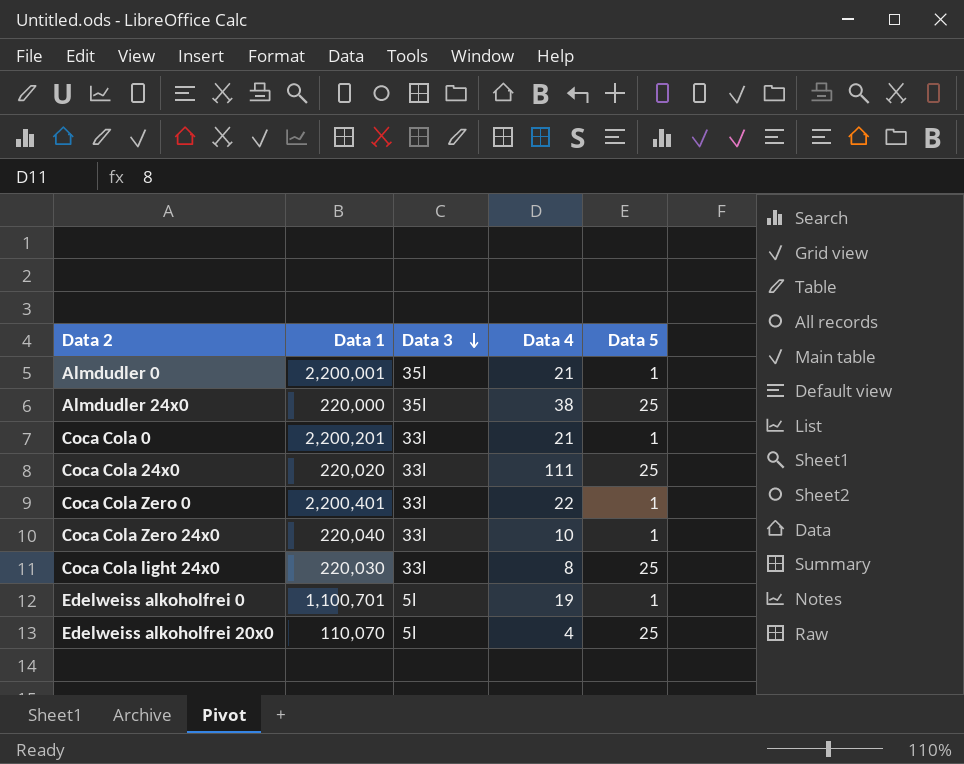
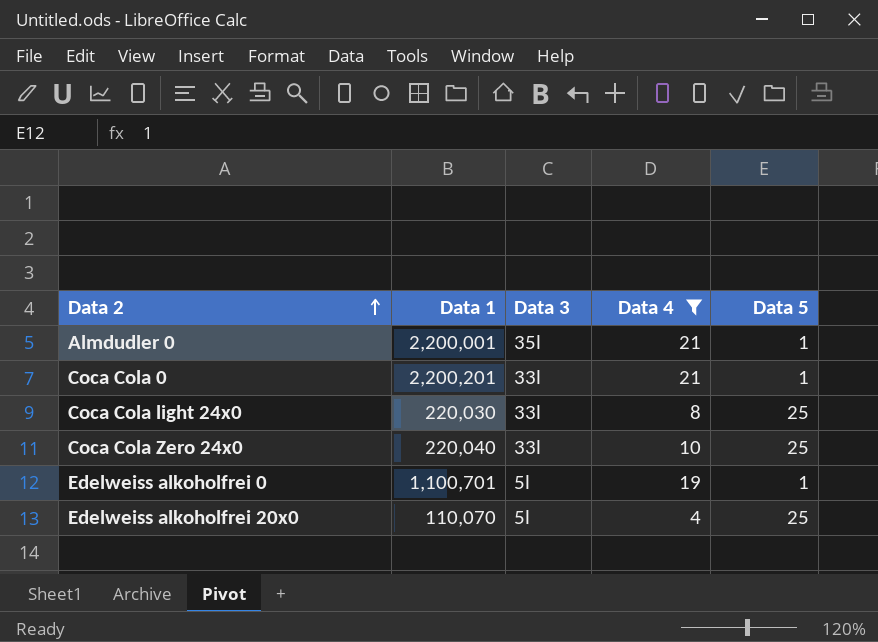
filter: none -> Data 4 <= 21
row order: Data 3 descending -> Data 2 ascending
Coca Cola Zero 24x0 | Data 5: 1 -> 25

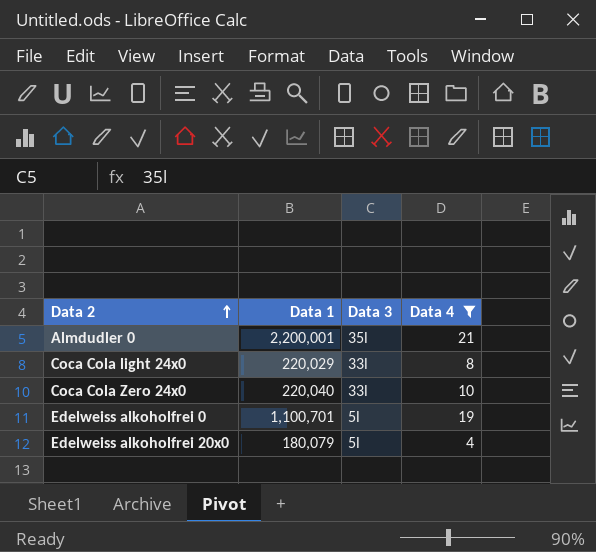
column Data 5 | position: 5 -> none
row Coca Cola 0: 2,200,201 | 33l | 21 | 1 -> none
Coca Cola light 24x0 | Data 1: 220,030 -> 220,029
Edelweiss alkoholfrei 20x0 | Data 1: 110,070 -> 180,079

